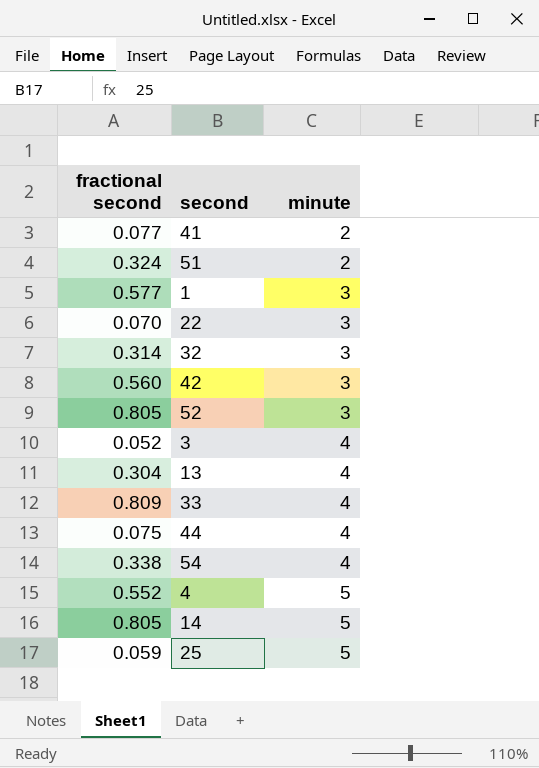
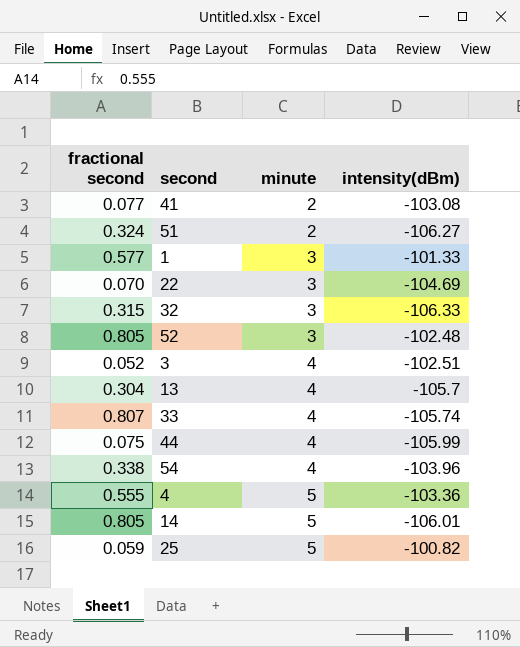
column intensity(dBm) | position: none -> 4
row 42: 0.560 | 3 -> none
32 | fractional second: 0.314 -> 0.315
33 | fractional second: 0.809 -> 0.807
4 | fractional second: 0.552 -> 0.555

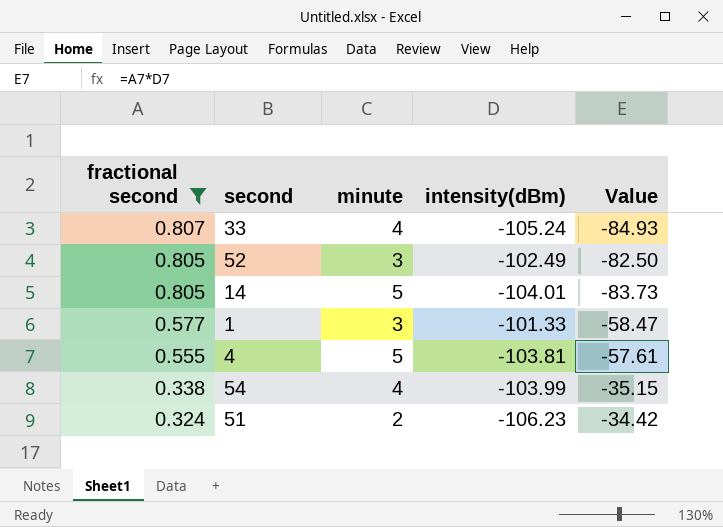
filter: none -> fractional second >= 0.324
row order: minute ascending -> fractional second descending
column Value | formula: none -> [fractional second] * [intensity(dBm)]
33 | intensity(dBm): -105.74 -> -105.24
52 | intensity(dBm): -102.48 -> -102.49
14 | intensity(dBm): -106.01 -> -104.01
4 | intensity(dBm): -103.36 -> -103.81
54 | intensity(dBm): -103.96 -> -103.99
51 | intensity(dBm): -106.27 -> -106.23

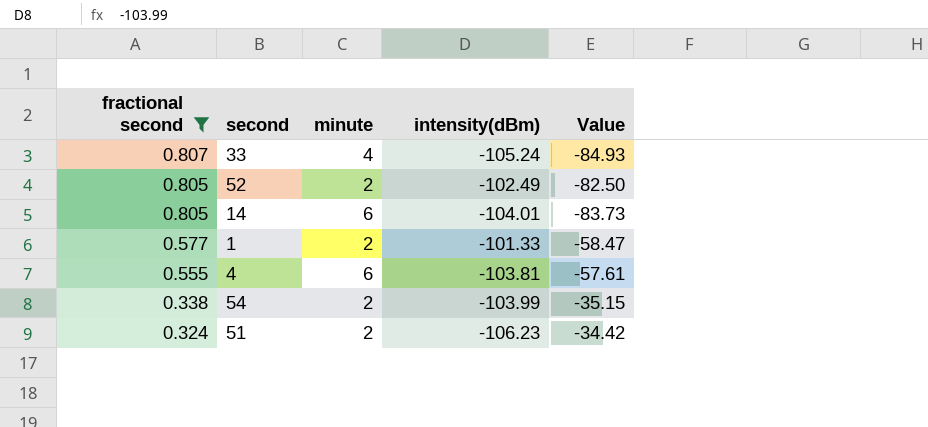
52 | minute: 3 -> 2
14 | minute: 5 -> 6
1 | minute: 3 -> 2
4 | minute: 5 -> 6
54 | minute: 4 -> 2

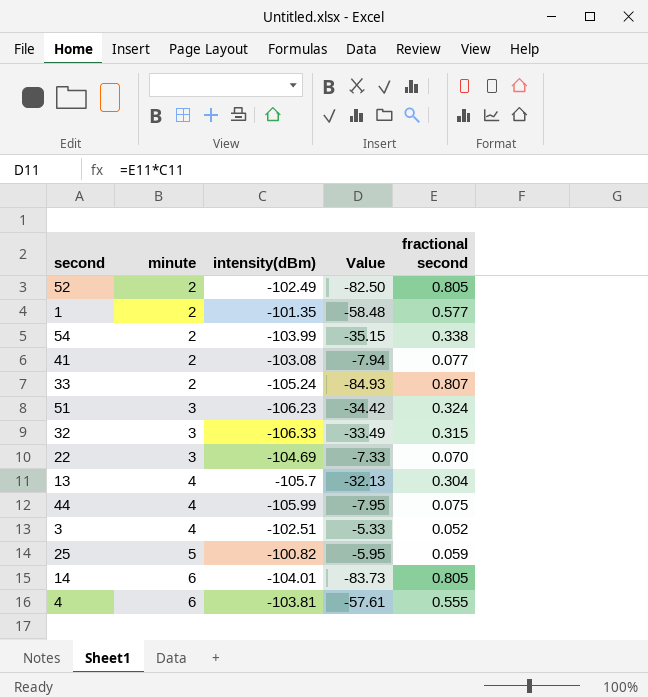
filter: fractional second >= 0.324 -> none
row order: fractional second descending -> minute ascending
column fractional second | position: 1 -> 5
1 | intensity(dBm): -101.33 -> -101.35
1 | Value: -58.47 -> -58.48
33 | minute: 4 -> 2
51 | minute: 2 -> 3

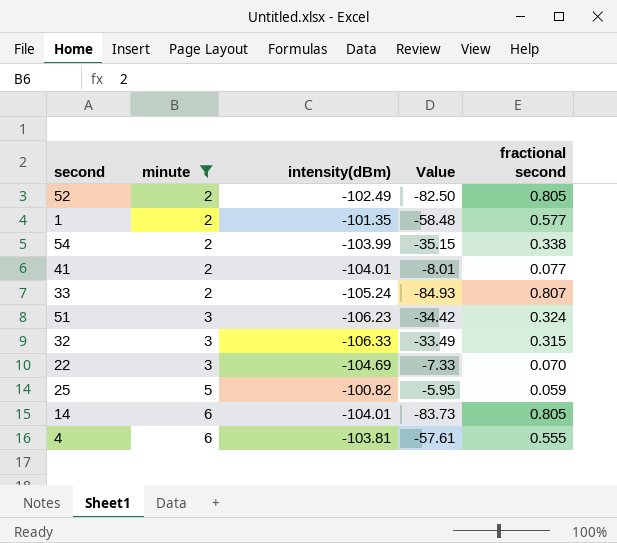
filter: none -> minute != 4
41 | intensity(dBm): -103.08 -> -104.01
41 | Value: -7.94 -> -8.01

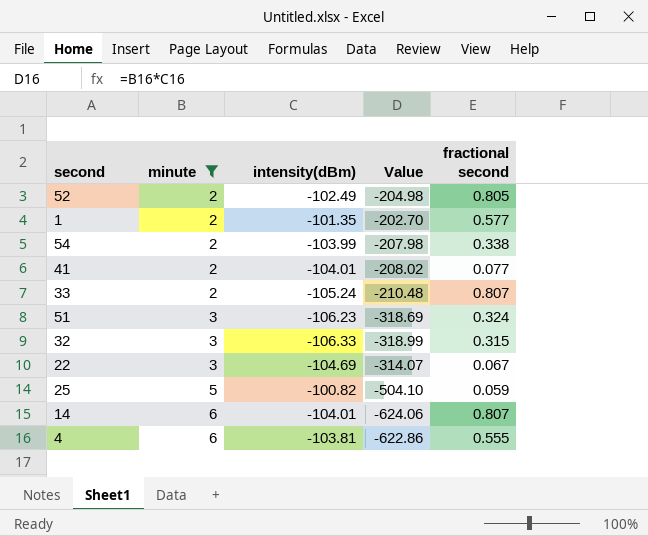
column Value | formula: [intensity(dBm)] * [fractional second] -> [minute] * [intensity(dBm)]
22 | fractional second: 0.070 -> 0.067
14 | fractional second: 0.805 -> 0.807

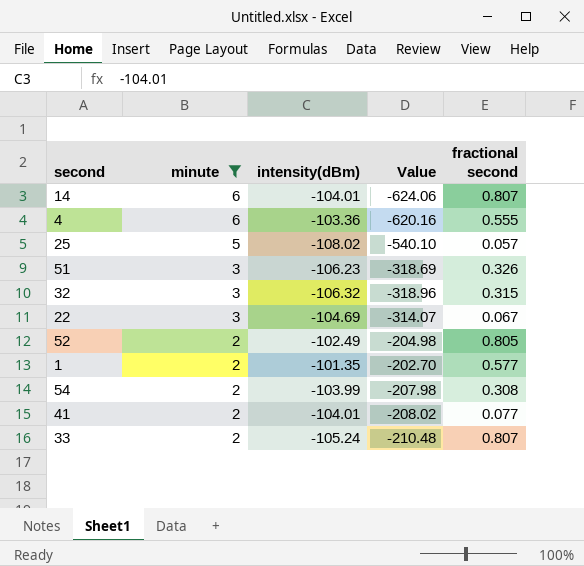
row order: minute ascending -> minute descending
4 | intensity(dBm): -103.81 -> -103.36
4 | Value: -622.86 -> -620.16
25 | intensity(dBm): -100.82 -> -108.02
25 | Value: -504.10 -> -540.10
25 | fractional second: 0.059 -> 0.057
51 | fractional second: 0.324 -> 0.326
32 | intensity(dBm): -106.33 -> -106.32
32 | Value: -318.99 -> -318.96
54 | fractional second: 0.338 -> 0.308

